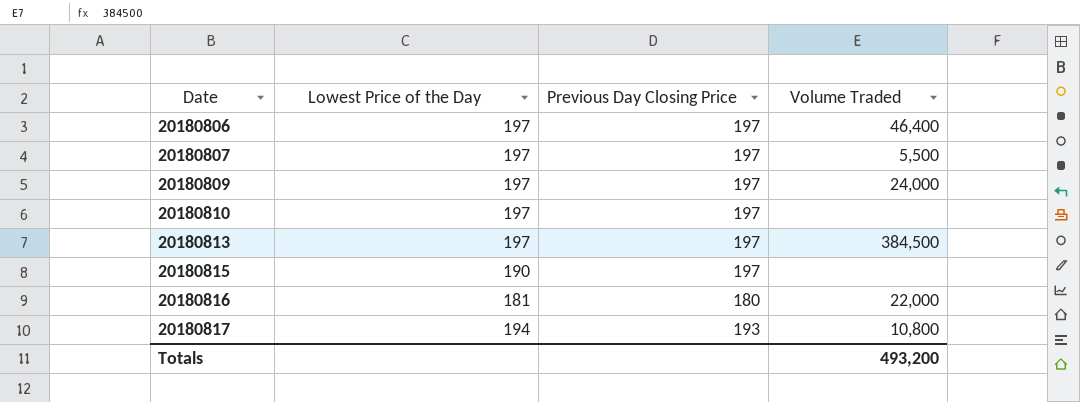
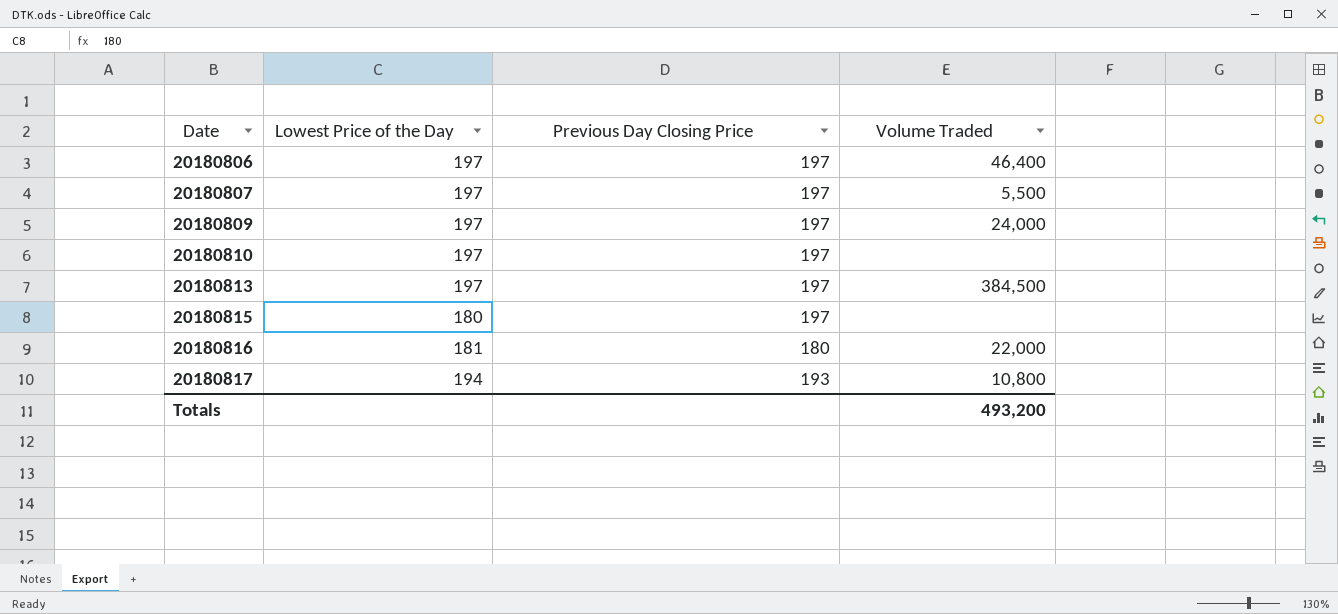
20180815 | Lowest Price of the Day: 190 -> 180

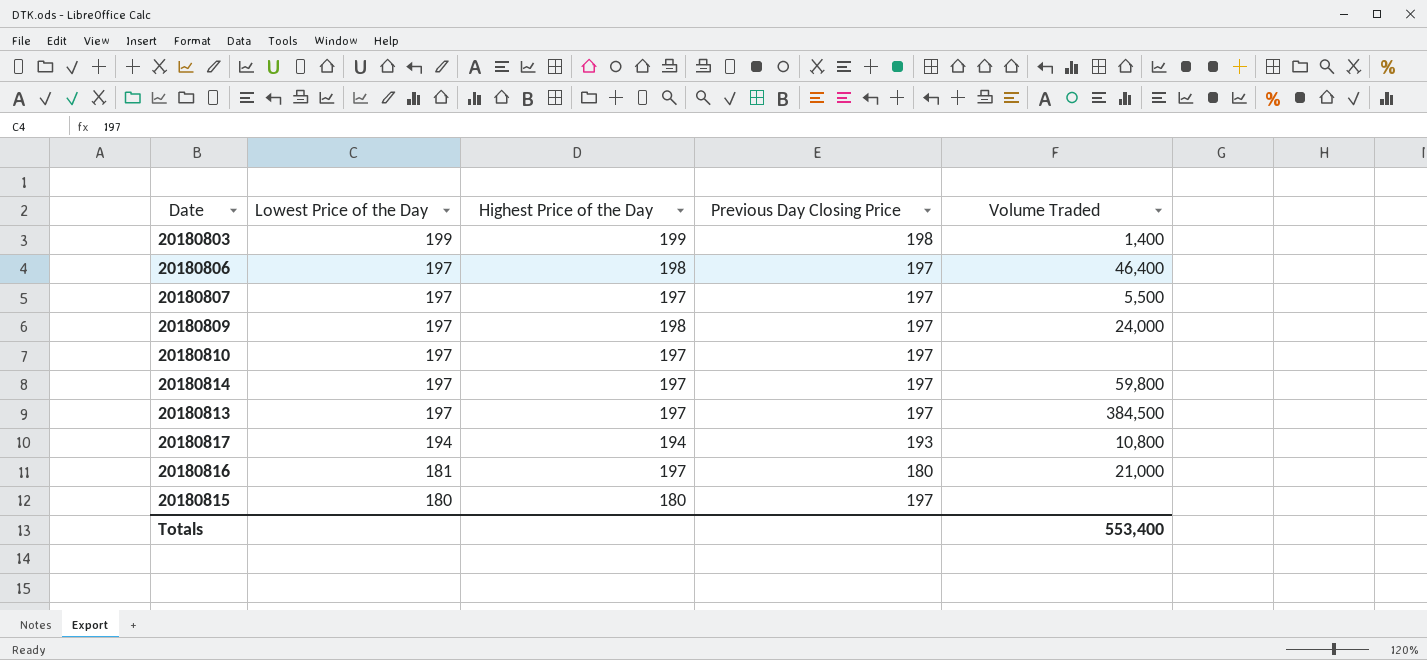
row order: Date ascending -> Lowest Price of the Day descending
column Highest Price of the Day | position: none -> 3
row 20180803: none -> 199 | 199 | 198 | 1,400
row 20180814: none -> 197 | 197 | 197 | 59,800
20180816 | Volume Traded: 22,000 -> 21,000
Totals | Volume Traded: 493,200 -> 553,400

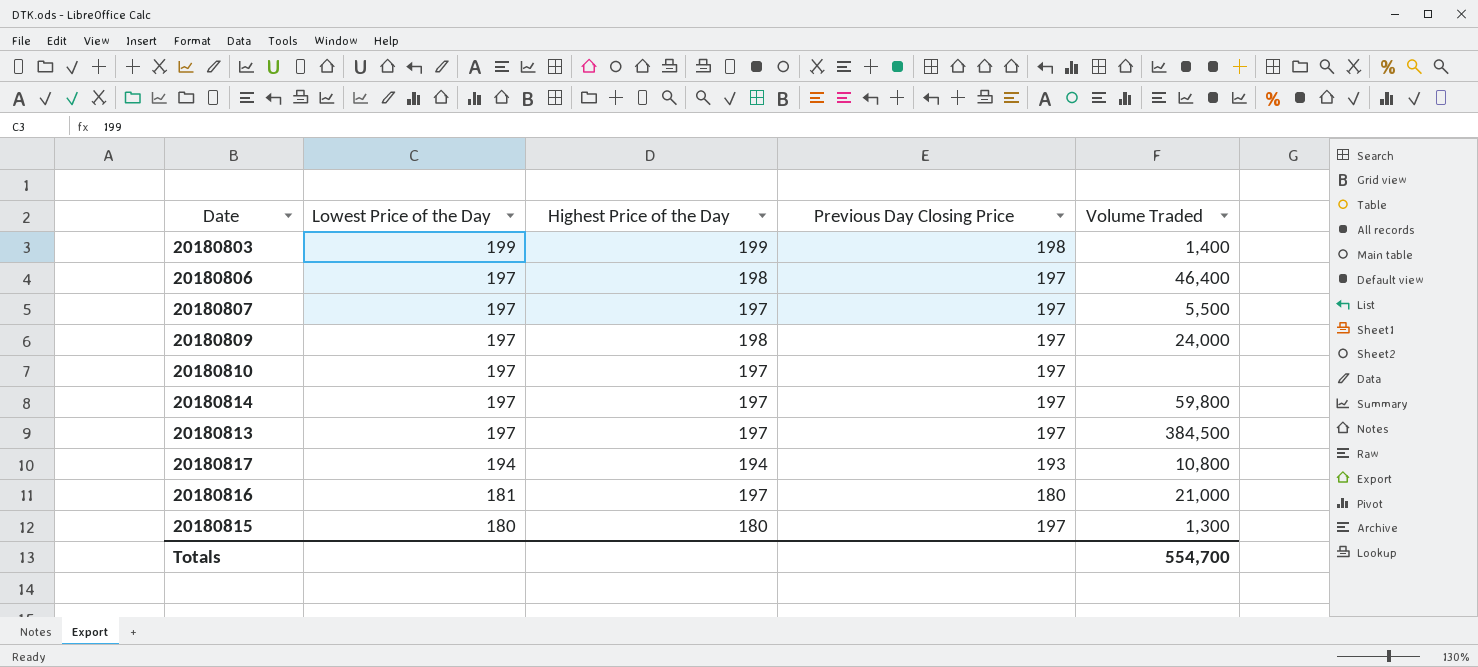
20180815 | Volume Traded: none -> 1,300
Totals | Volume Traded: 553,400 -> 554,700

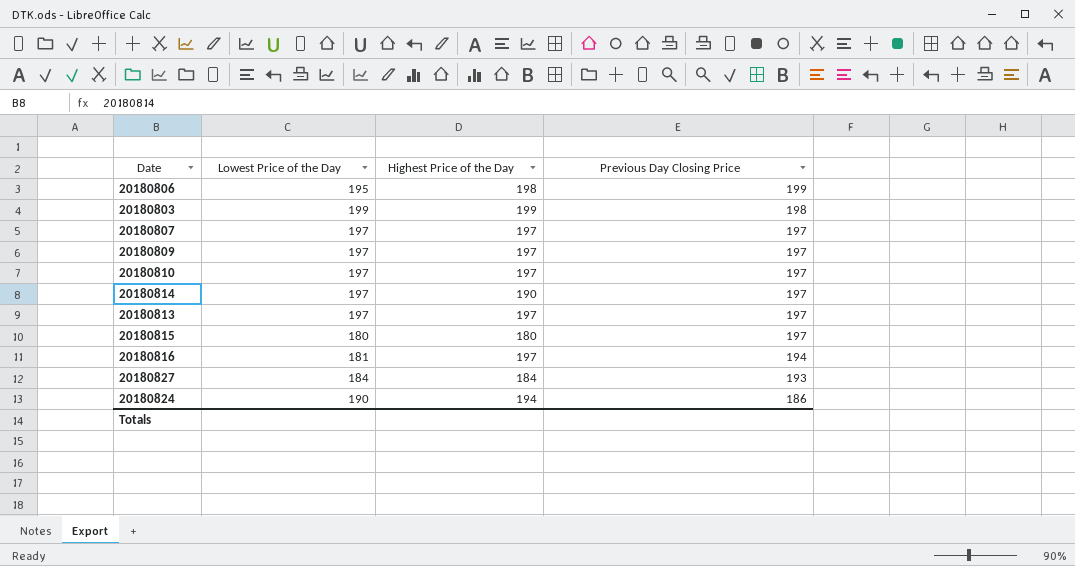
row order: Lowest Price of the Day descending -> Previous Day Closing Price descending
column Volume Traded | position: 5 -> none
row 20180817: 194 | 194 | 193 | 10,800 -> none
20180806 | Lowest Price of the Day: 197 -> 195
20180806 | Previous Day Closing Price: 197 -> 199
20180809 | Highest Price of the Day: 198 -> 197
20180814 | Highest Price of the Day: 197 -> 190
20180816 | Previous Day Closing Price: 180 -> 194
row 20180827: none -> 184 | 184 | 193
row 20180824: none -> 190 | 194 | 186

